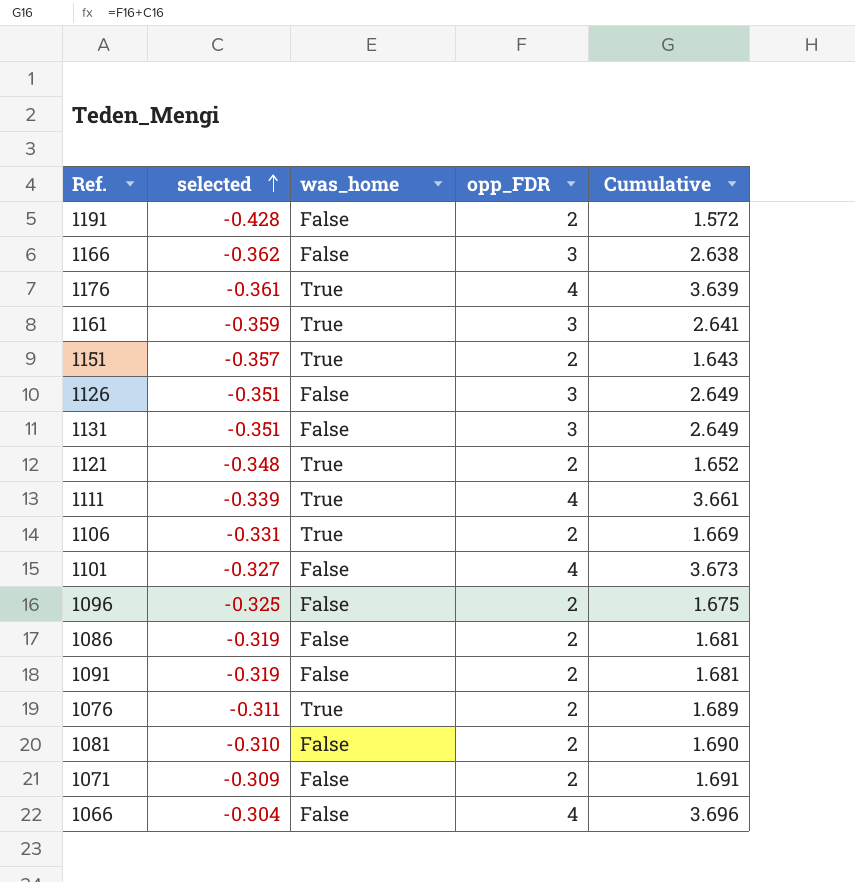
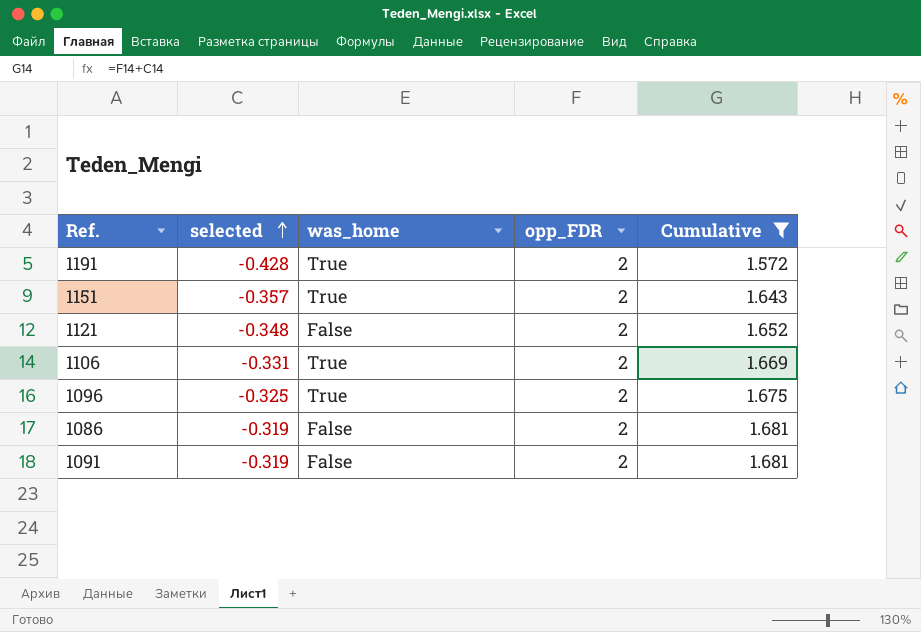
filter: none -> Cumulative <= 1.681
1191 | was_home: False -> True
1121 | was_home: True -> False
1096 | was_home: False -> True

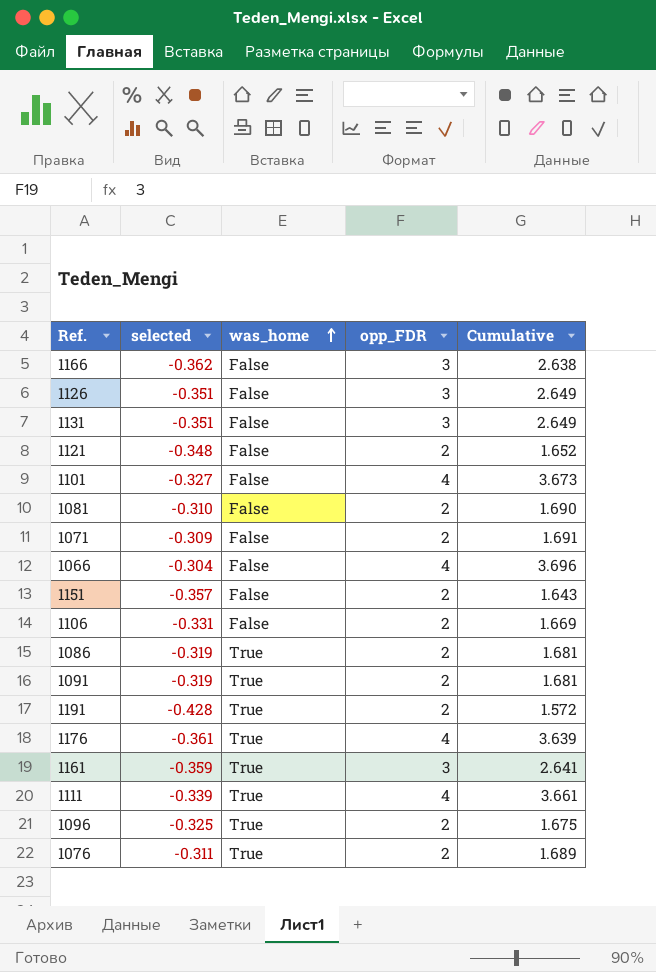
filter: Cumulative <= 1.681 -> none
row order: selected ascending -> was_home ascending
1151 | was_home: True -> False
1106 | was_home: True -> False
1086 | was_home: False -> True
1091 | was_home: False -> True

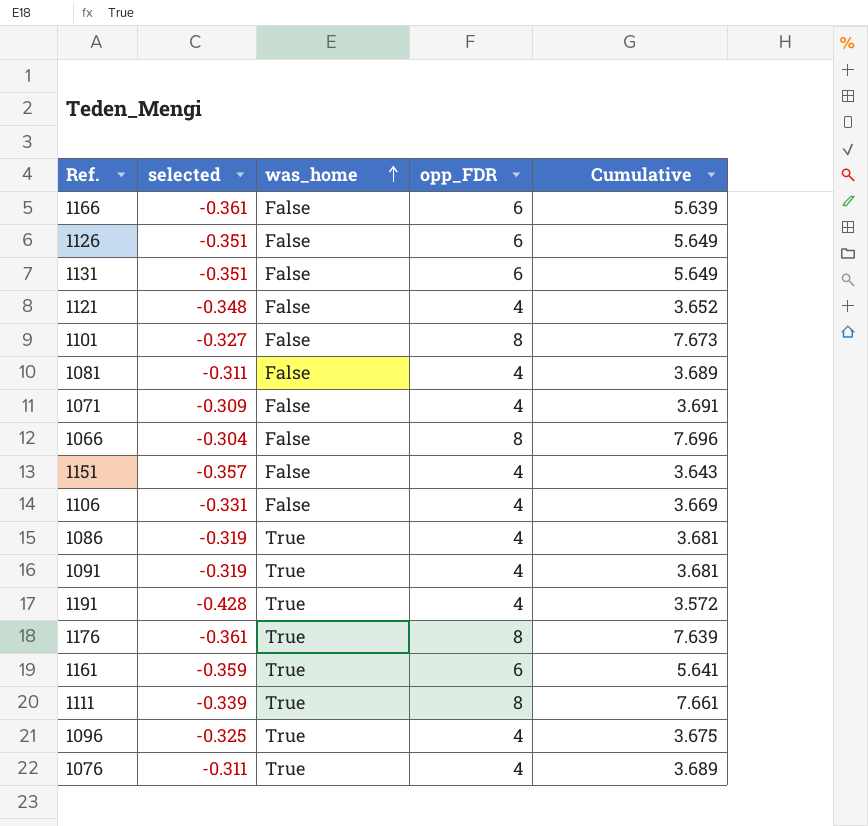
1166 | selected: -0.362 -> -0.361
1166 | opp_FDR: 3 -> 6
1166 | Cumulative: 2.638 -> 5.639
1126 | opp_FDR: 3 -> 6
1126 | Cumulative: 2.649 -> 5.649
1131 | opp_FDR: 3 -> 6
1131 | Cumulative: 2.649 -> 5.649
1121 | opp_FDR: 2 -> 4
1121 | Cumulative: 1.652 -> 3.652
1101 | opp_FDR: 4 -> 8
1101 | Cumulative: 3.673 -> 7.673
1081 | selected: -0.310 -> -0.311
1081 | opp_FDR: 2 -> 4
1081 | Cumulative: 1.690 -> 3.689
1071 | opp_FDR: 2 -> 4
1071 | Cumulative: 1.691 -> 3.691
1066 | opp_FDR: 4 -> 8
1066 | Cumulative: 3.696 -> 7.696
1151 | opp_FDR: 2 -> 4
1151 | Cumulative: 1.643 -> 3.643
1106 | opp_FDR: 2 -> 4
1106 | Cumulative: 1.669 -> 3.669
1086 | opp_FDR: 2 -> 4
1086 | Cumulative: 1.681 -> 3.681
1091 | opp_FDR: 2 -> 4
1091 | Cumulative: 1.681 -> 3.681
1191 | opp_FDR: 2 -> 4
1191 | Cumulative: 1.572 -> 3.572
1176 | opp_FDR: 4 -> 8
1176 | Cumulative: 3.639 -> 7.639
1161 | opp_FDR: 3 -> 6
1161 | Cumulative: 2.641 -> 5.641
1111 | opp_FDR: 4 -> 8
1111 | Cumulative: 3.661 -> 7.661
1096 | opp_FDR: 2 -> 4
1096 | Cumulative: 1.675 -> 3.675
1076 | opp_FDR: 2 -> 4
1076 | Cumulative: 1.689 -> 3.689

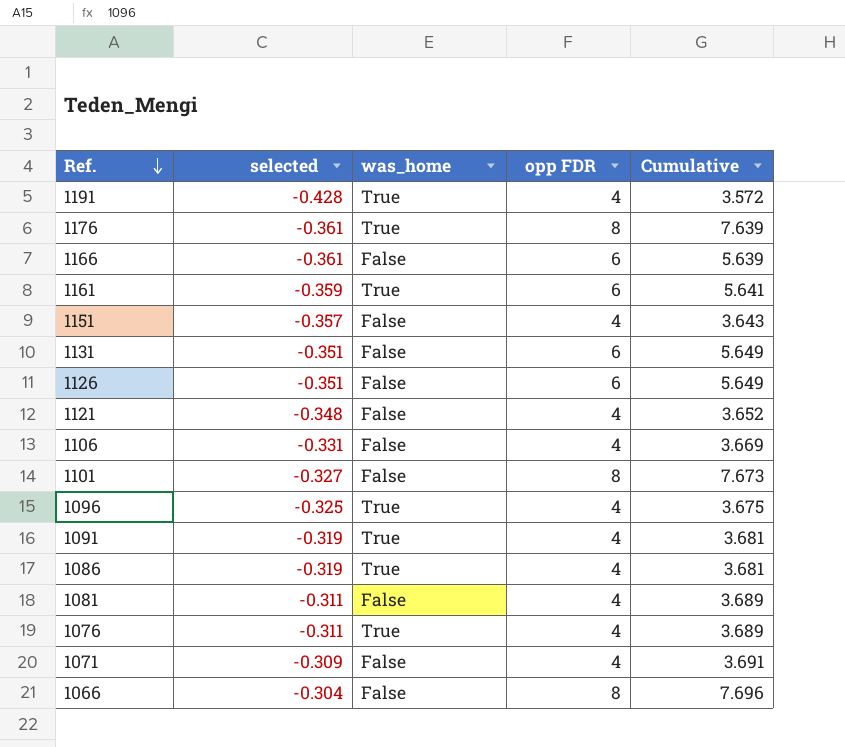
row order: was_home ascending -> Ref. descending
column name: opp_FDR -> opp FDR
row 1111: -0.339 | True | 8 | 7.661 -> none

